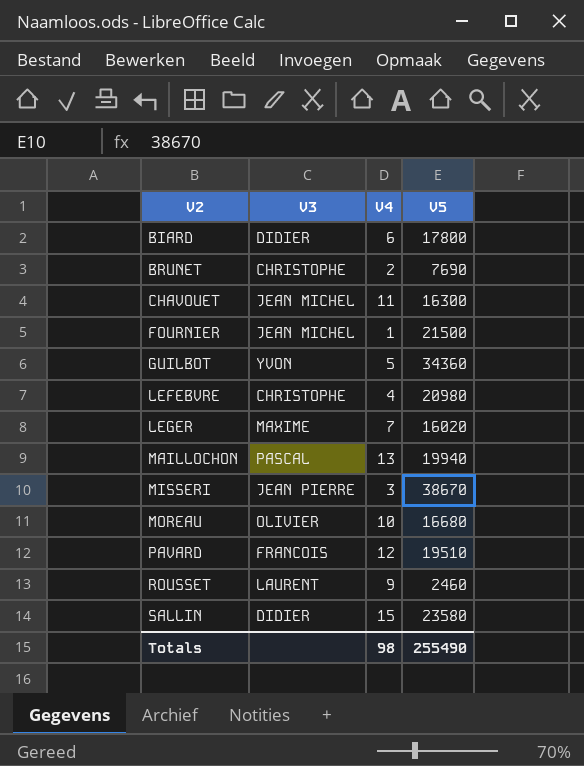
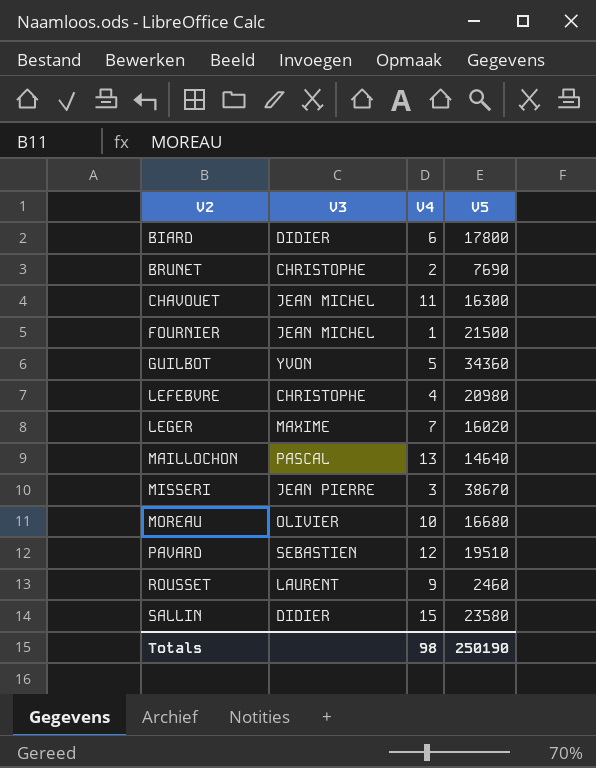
MAILLOCHON | V5: 19940 -> 14640
PAVARD | V3: FRANCOIS -> SEBASTIEN
Totals | V5: 255490 -> 250190

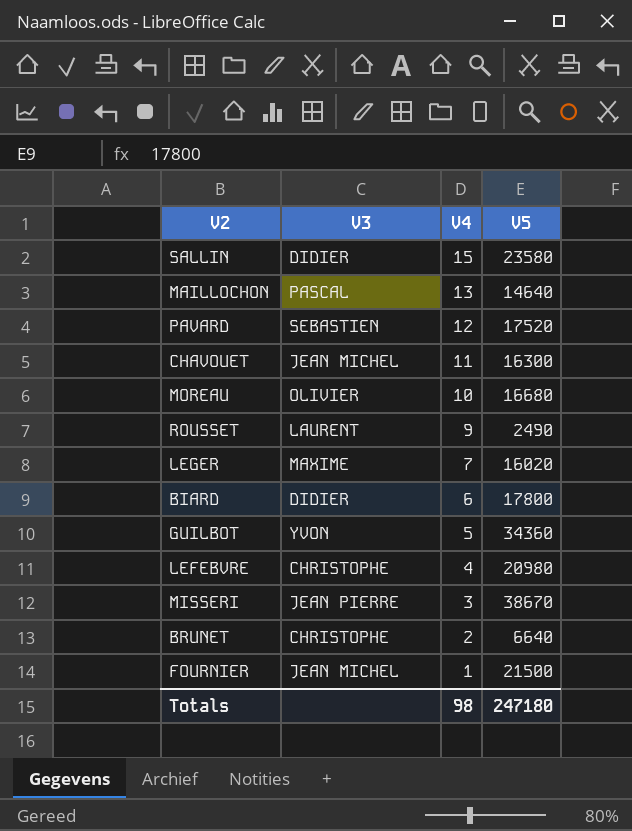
row order: V2 ascending -> V4 descending
PAVARD | V5: 19510 -> 17520
ROUSSET | V5: 2460 -> 2490
BRUNET | V5: 7690 -> 6640
Totals | V5: 250190 -> 247180

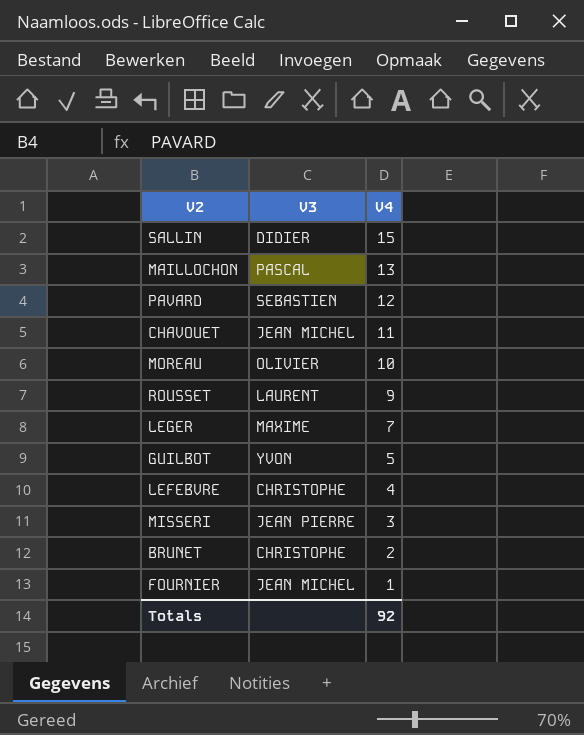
column V5 | position: 4 -> none
row BIARD: DIDIER | 6 | 17800 -> none
Totals | V4: 98 -> 92

